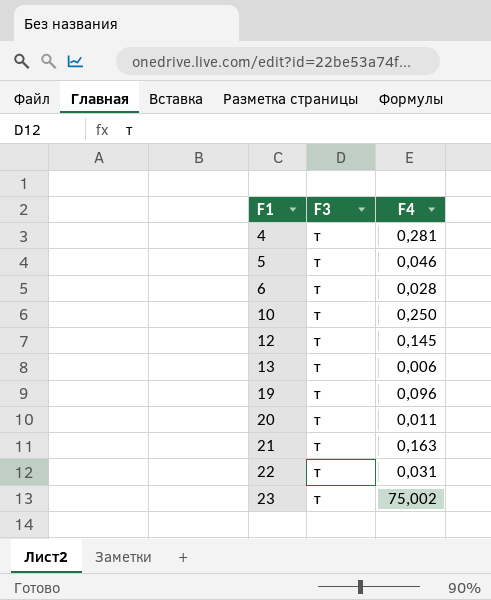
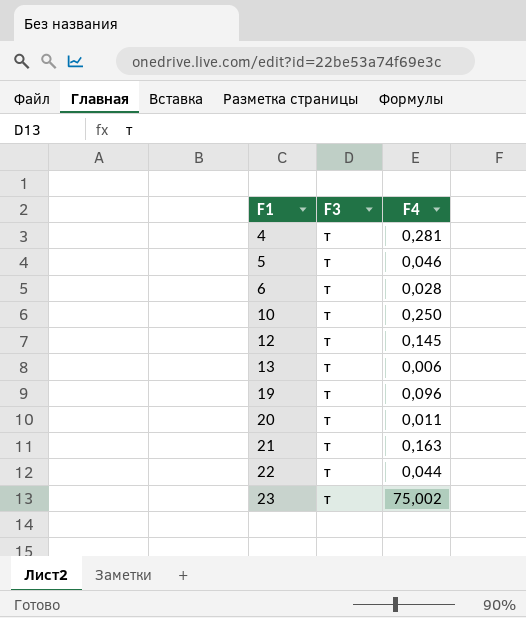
22 | F4: 0,031 -> 0,044

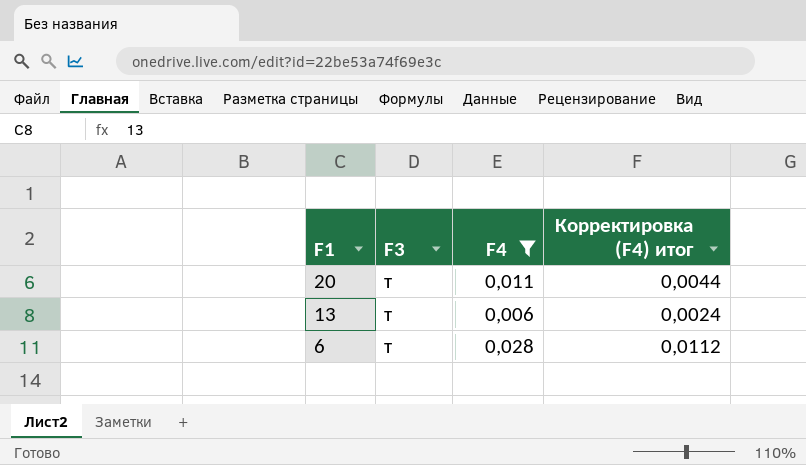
filter: none -> F4 <= 0,028
row order: F1 ascending -> F1 descending
column Корректировка (F4) итог | formula: none -> [F4] * 0,4

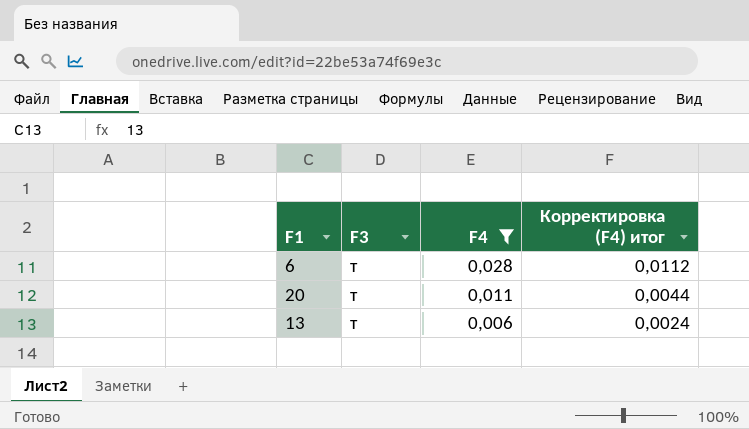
row order: F1 descending -> F4 descending

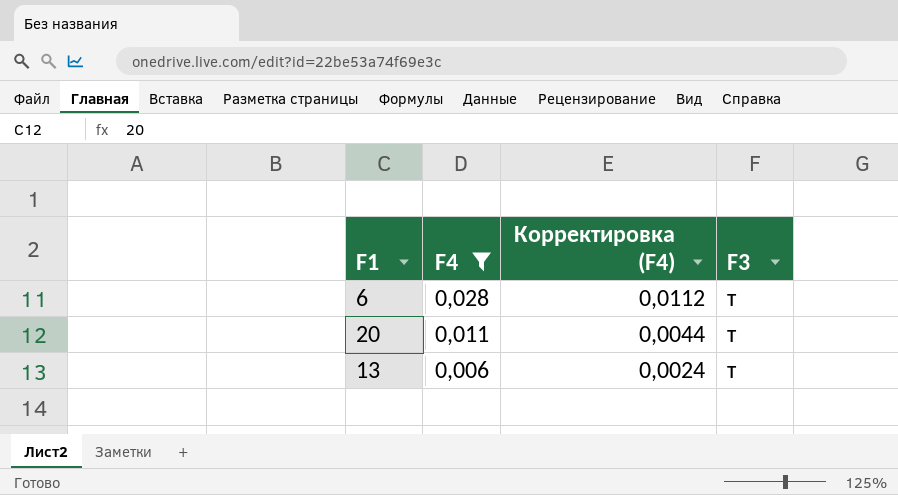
column name: Корректировка (F4) итог -> Корректировка (F4)
column F3 | position: 2 -> 4

